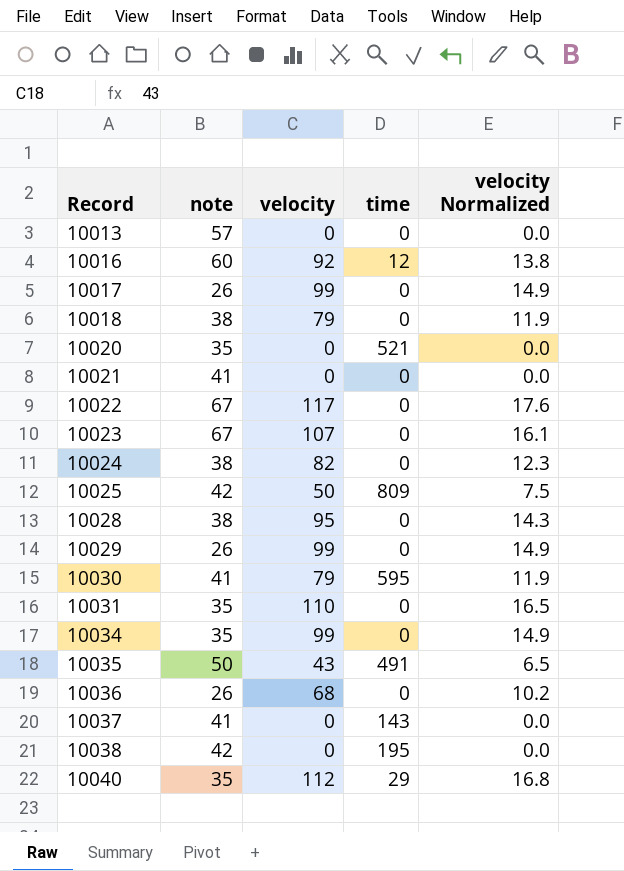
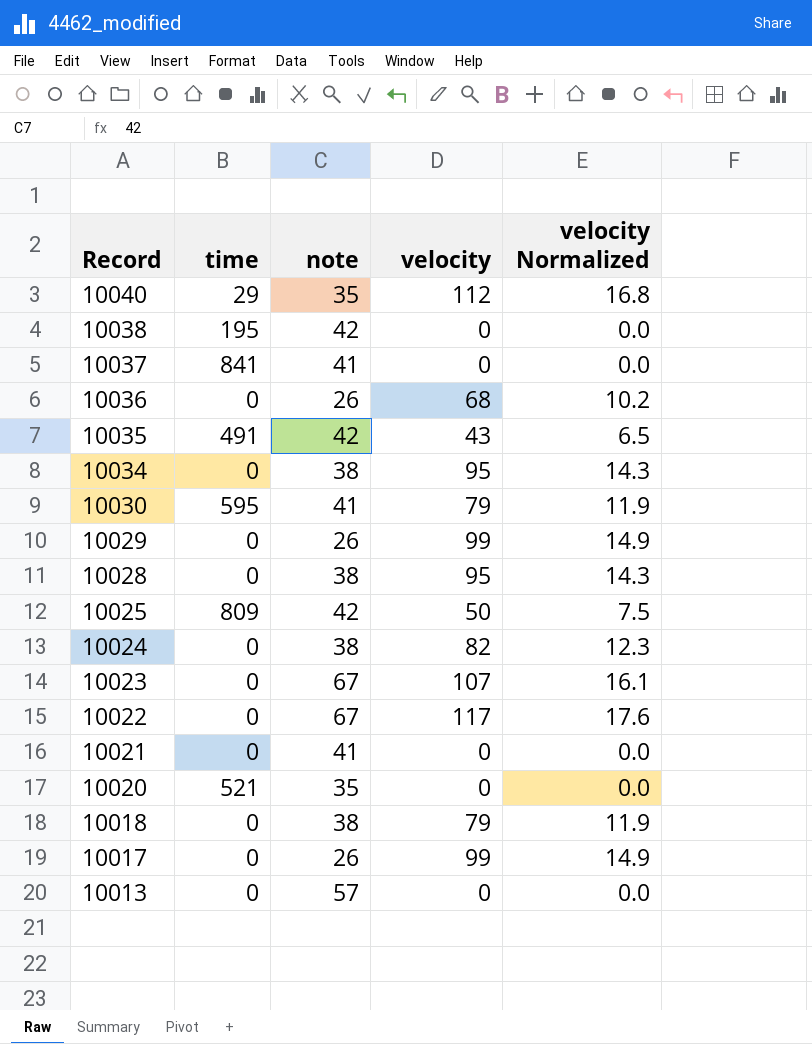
row order: Record ascending -> Record descending
column time | position: 4 -> 2
row 10016: 60 | 92 | 12 | 13.8 -> none
row 10031: 35 | 110 | 0 | 16.5 -> none
10037 | time: 143 -> 841
10035 | note: 50 -> 42
10034 | note: 35 -> 38
10034 | velocity: 99 -> 95
10034 | velocity Normalized: 14.9 -> 14.3

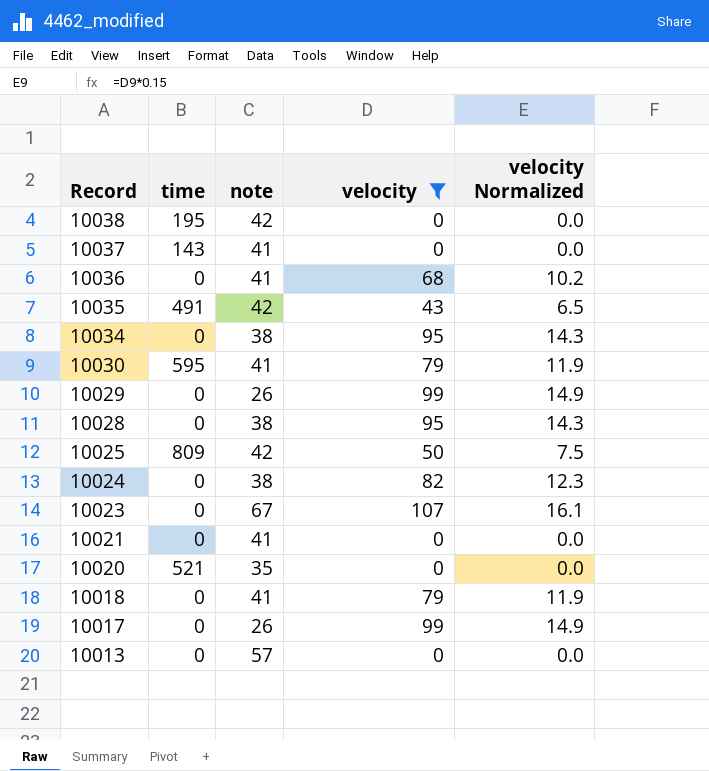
filter: none -> velocity <= 107
10037 | time: 841 -> 143
10036 | note: 26 -> 41
10018 | note: 38 -> 41

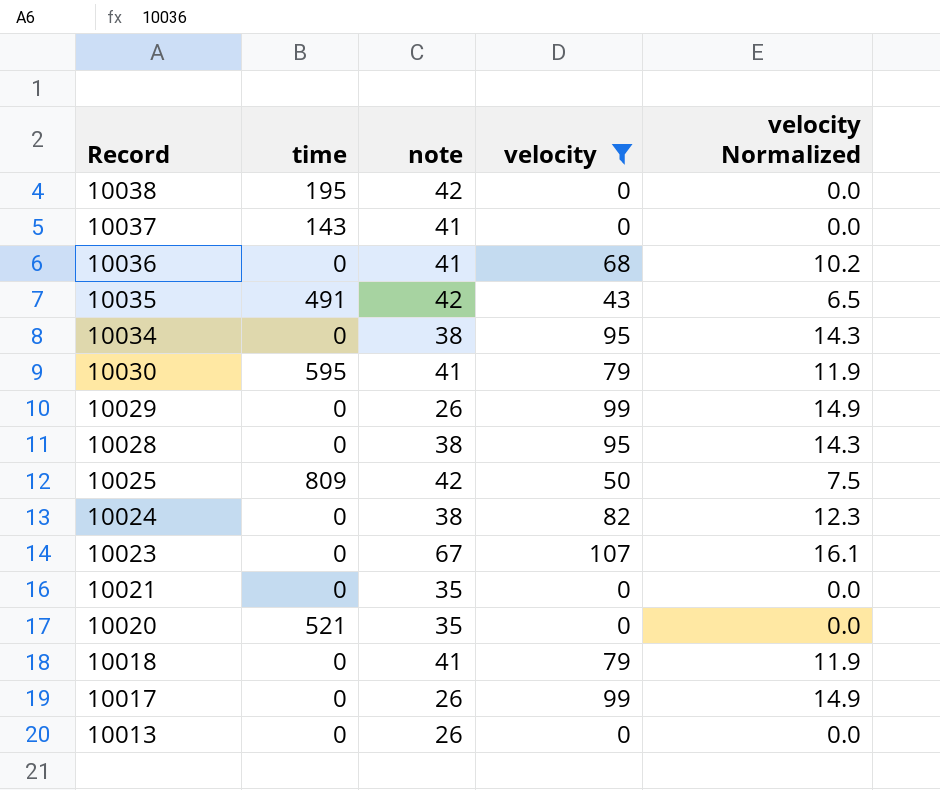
10021 | note: 41 -> 35
10013 | note: 57 -> 26

